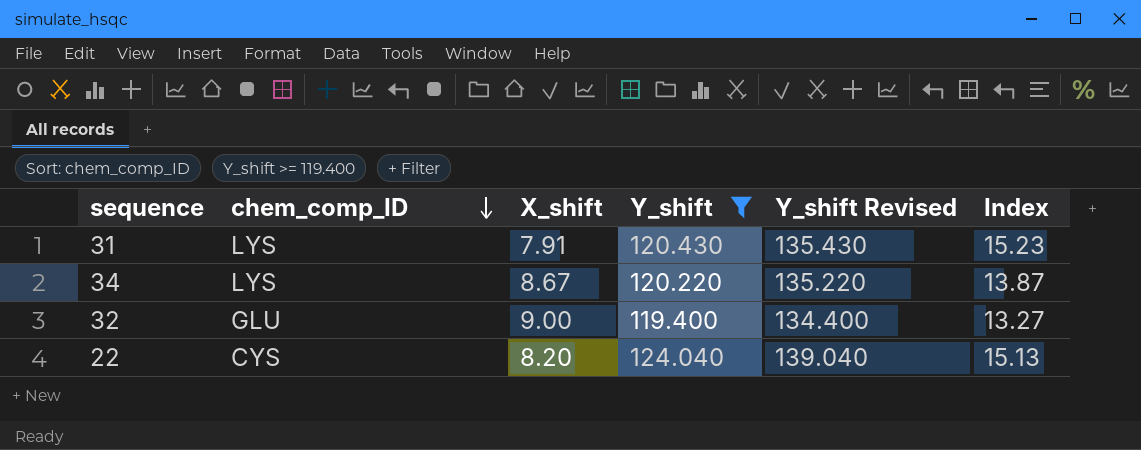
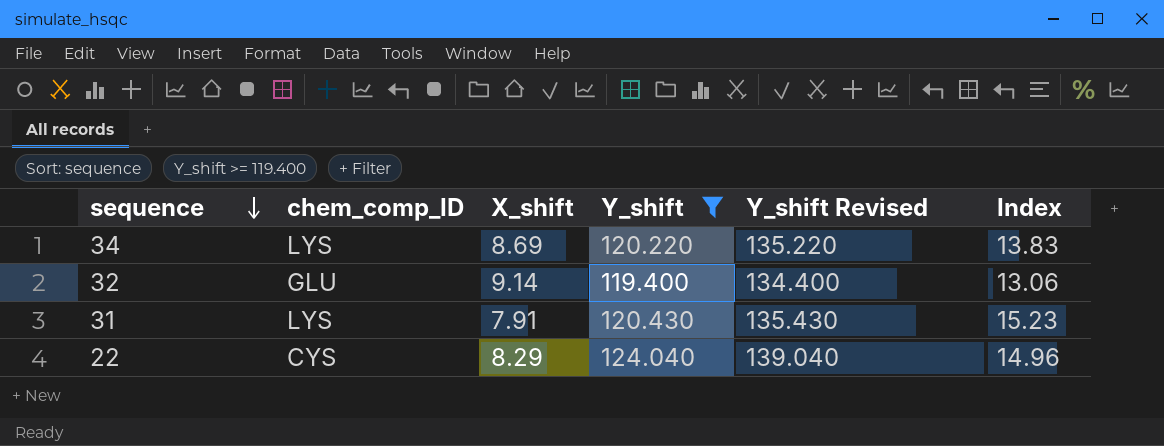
row order: chem_comp_ID descending -> sequence descending
34 | X_shift: 8.67 -> 8.69
34 | Index: 13.87 -> 13.83
32 | X_shift: 9.00 -> 9.14
32 | Index: 13.27 -> 13.06
22 | X_shift: 8.20 -> 8.29
22 | Index: 15.13 -> 14.96

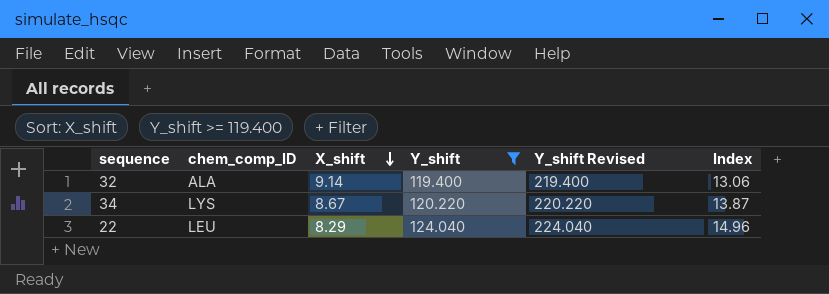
row order: sequence descending -> X_shift descending
column Y_shift Revised | formula: [Y_shift] + 15 -> [Y_shift] + 100
row 31: LYS | 7.91 | 120.430 | 135.430 | 15.23 -> none
32 | chem_comp_ID: GLU -> ALA
34 | X_shift: 8.69 -> 8.67
34 | Index: 13.83 -> 13.87
22 | chem_comp_ID: CYS -> LEU

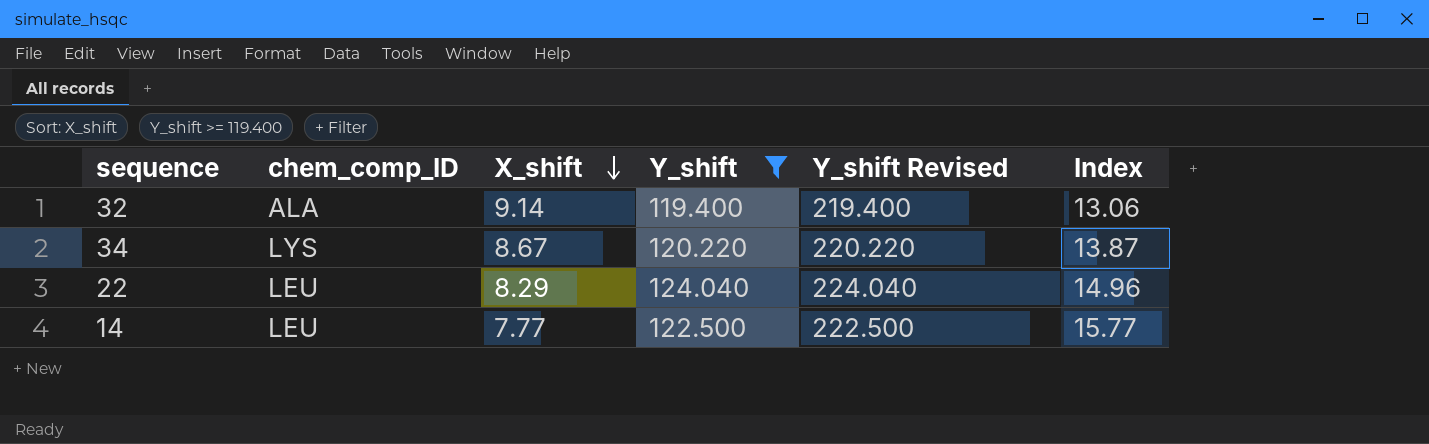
row 14: none -> LEU | 7.77 | 122.500 | 222.500 | 15.77

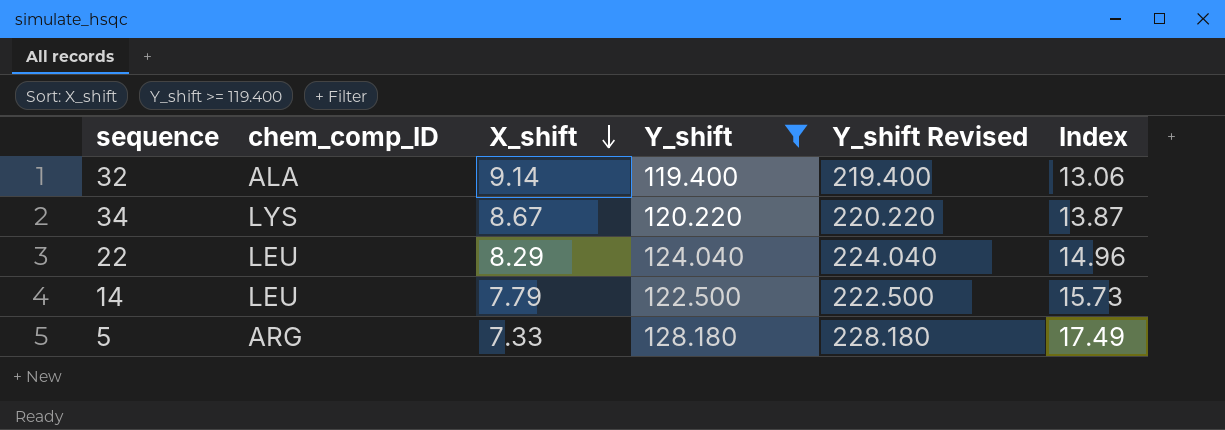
14 | X_shift: 7.77 -> 7.79
14 | Index: 15.77 -> 15.73
row 5: none -> ARG | 7.33 | 128.180 | 228.180 | 17.49

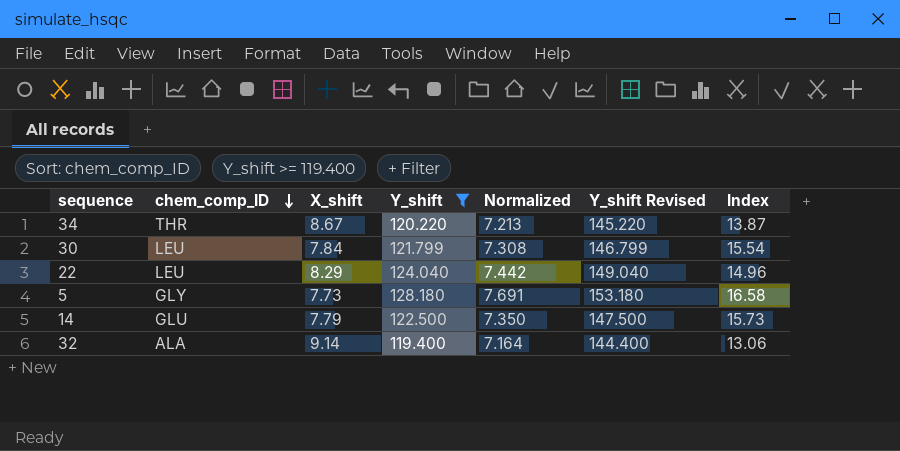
row order: X_shift descending -> chem_comp_ID descending
column Normalized | formula: none -> [Y_shift] * 0.06
column Y_shift Revised | formula: [Y_shift] + 100 -> [Y_shift] + 25
34 | chem_comp_ID: LYS -> THR
row 30: none -> LEU | 7.84 | 121.799 | 7.308 | 146.799 | 15.54
5 | chem_comp_ID: ARG -> GLY
5 | X_shift: 7.33 -> 7.73
5 | Index: 17.49 -> 16.58
14 | chem_comp_ID: LEU -> GLU

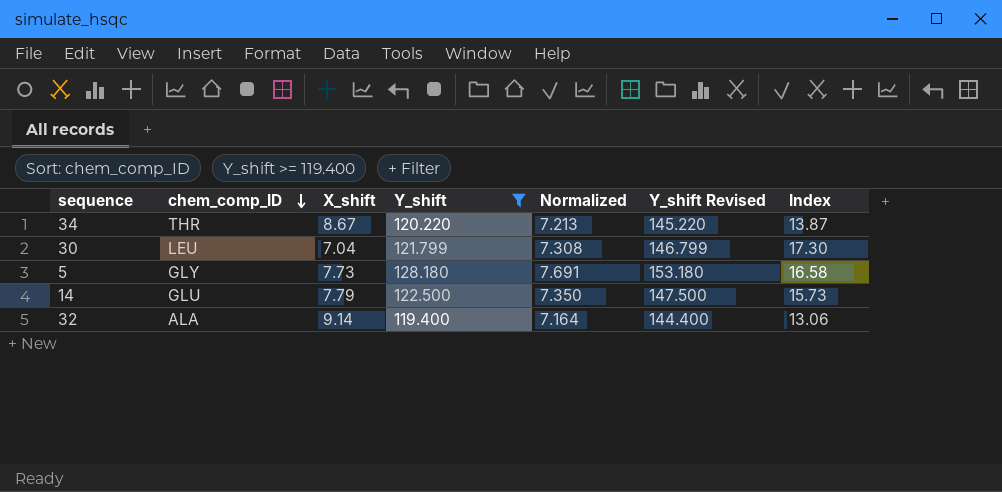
row 22: LEU | 8.29 | 124.040 | 7.442 | 149.040 | 14.96 -> none
30 | X_shift: 7.84 -> 7.04
30 | Index: 15.54 -> 17.30

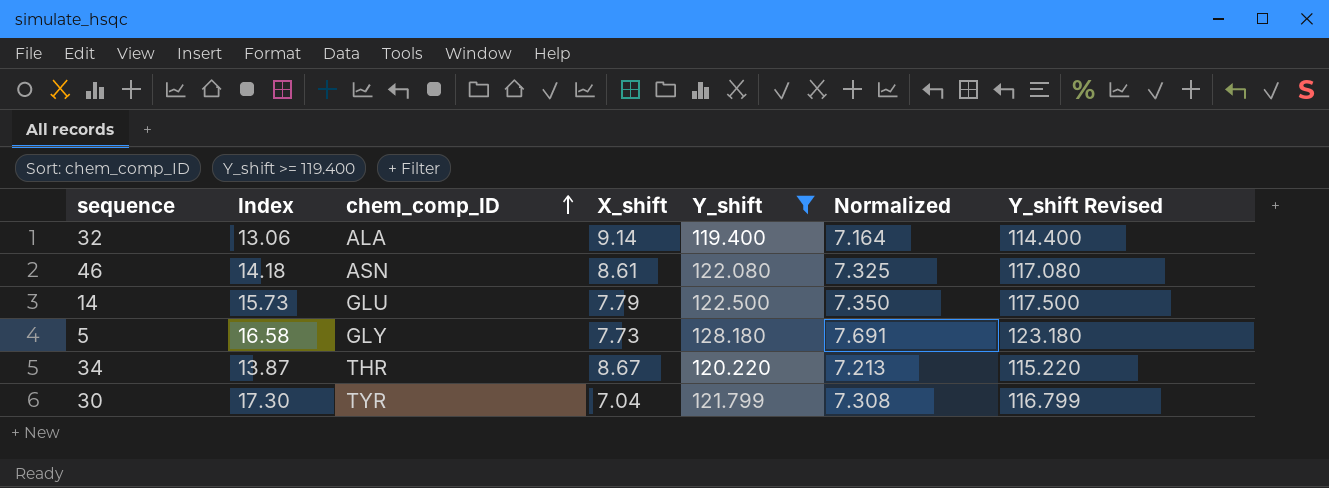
row order: chem_comp_ID descending -> chem_comp_ID ascending
column Index | position: 7 -> 2
column Y_shift Revised | formula: [Y_shift] + 25 -> [Y_shift] - 5
row 46: none -> 14.18 | ASN | 8.61 | 122.080 | 7.325 | 117.080
30 | chem_comp_ID: LEU -> TYR

